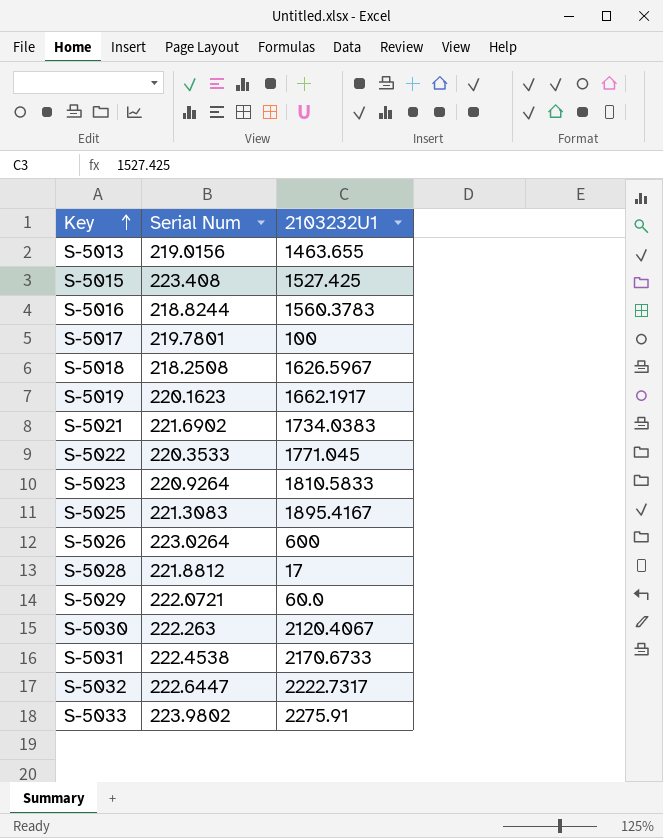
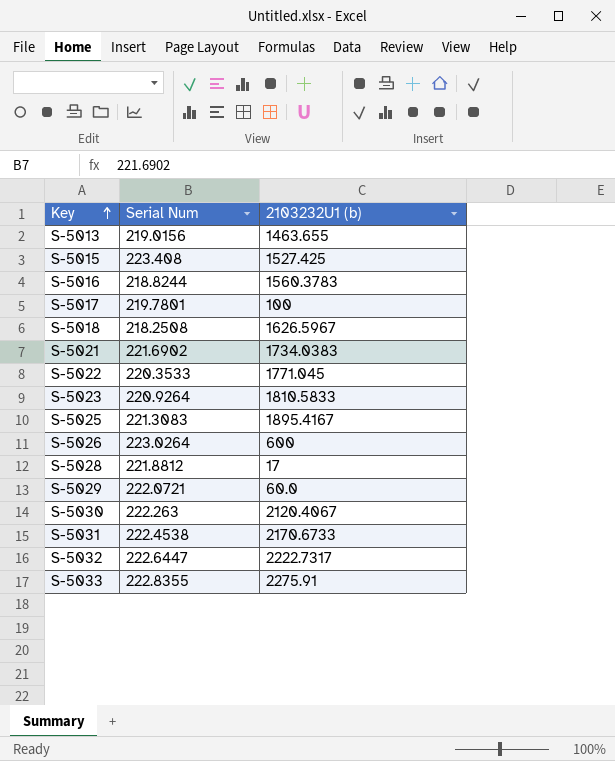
column name: 2103232U1 -> 2103232U1 (b)
row S-5019: 220.1623 | 1662.1917 -> none
S-5033 | Serial Num: 223.9802 -> 222.8355

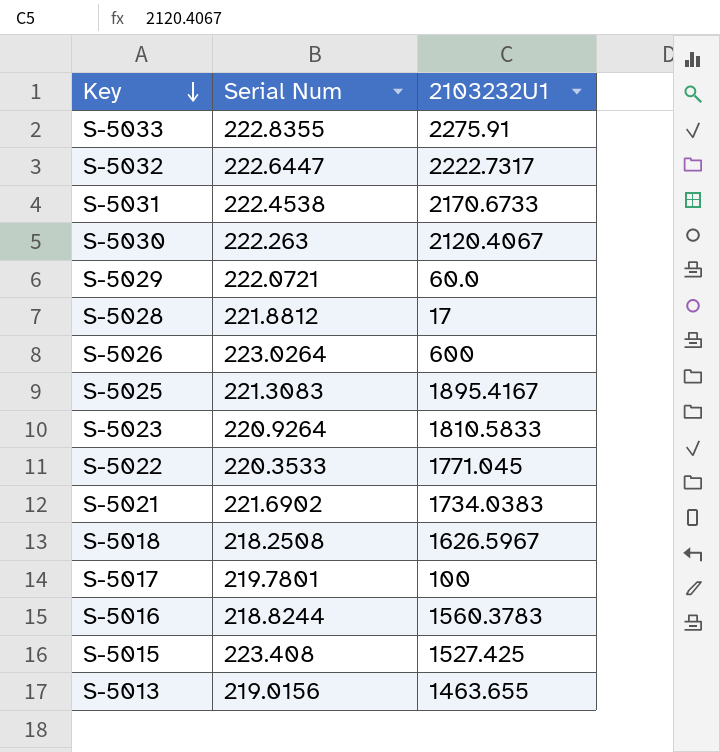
row order: Key ascending -> Key descending
column name: 2103232U1 (b) -> 2103232U1

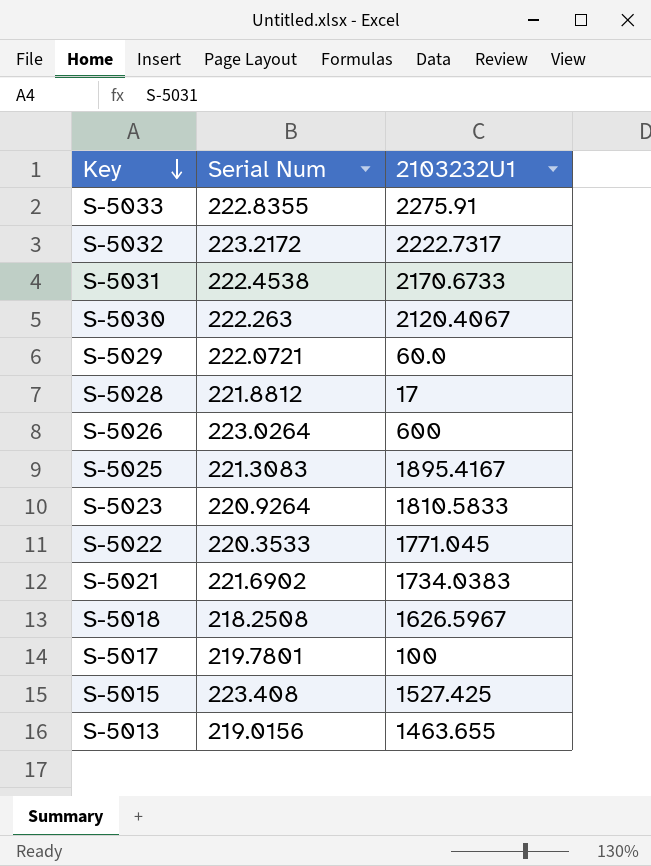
row S-5016: 218.8244 | 1560.3783 -> none
S-5032 | Serial Num: 222.6447 -> 223.2172

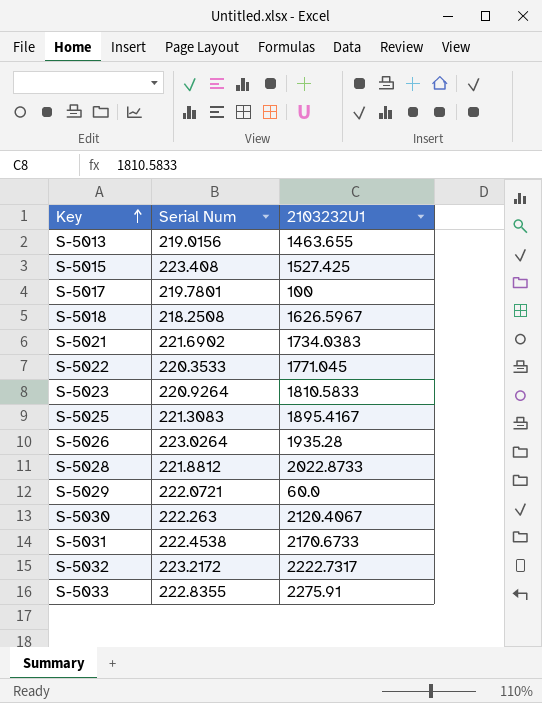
row order: Key descending -> Key ascending
S-5026 | 2103232U1: 600 -> 1935.28
S-5028 | 2103232U1: 17 -> 2022.8733

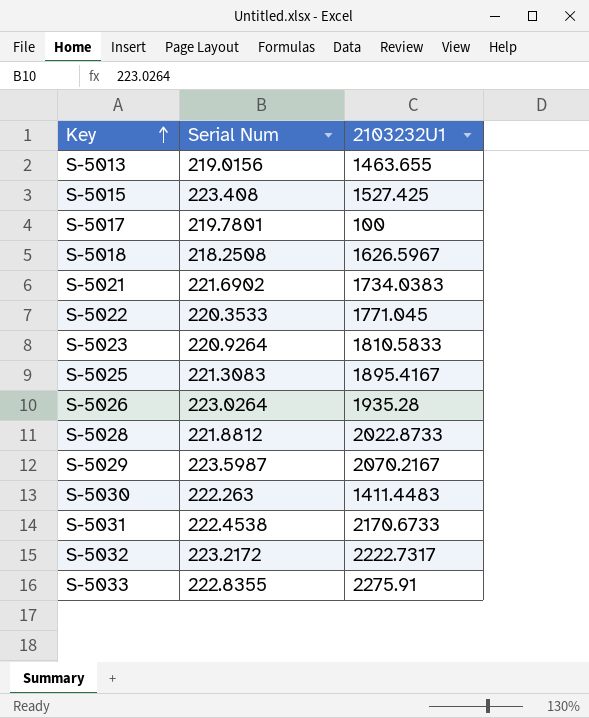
S-5029 | Serial Num: 222.0721 -> 223.5987
S-5029 | 2103232U1: 60.0 -> 2070.2167
S-5030 | 2103232U1: 2120.4067 -> 1411.4483

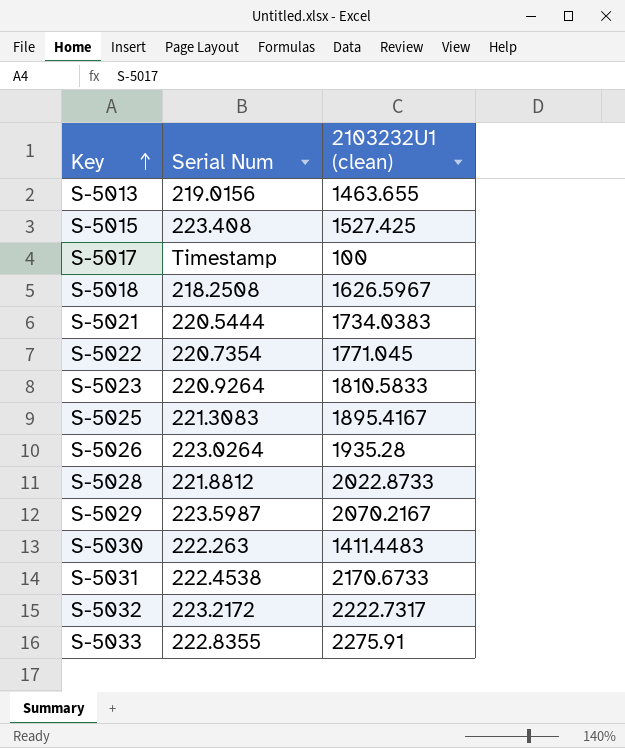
column name: 2103232U1 -> 2103232U1 (clean)
S-5017 | Serial Num: 219.7801 -> Timestamp
S-5021 | Serial Num: 221.6902 -> 220.5444
S-5022 | Serial Num: 220.3533 -> 220.7354

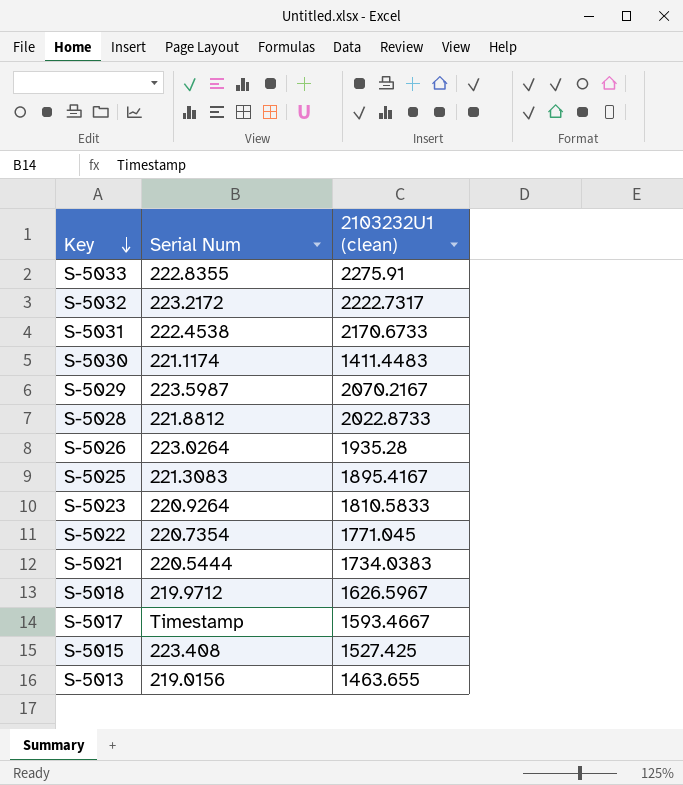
row order: Key ascending -> Key descending
S-5030 | Serial Num: 222.263 -> 221.1174
S-5018 | Serial Num: 218.2508 -> 219.9712
S-5017 | 2103232U1 (clean): 100 -> 1593.4667

